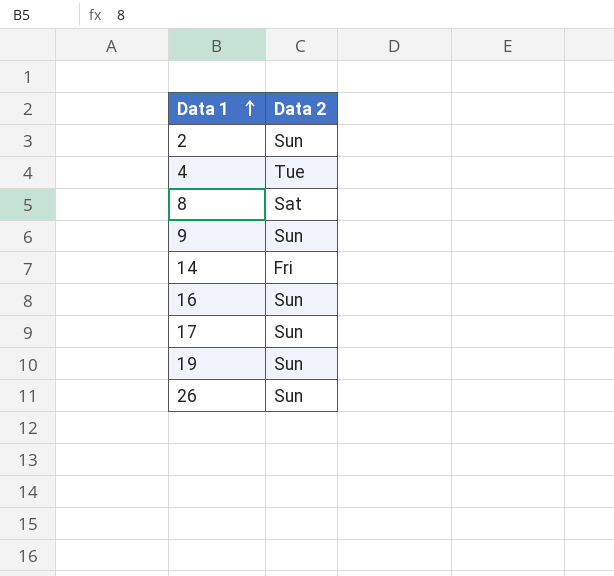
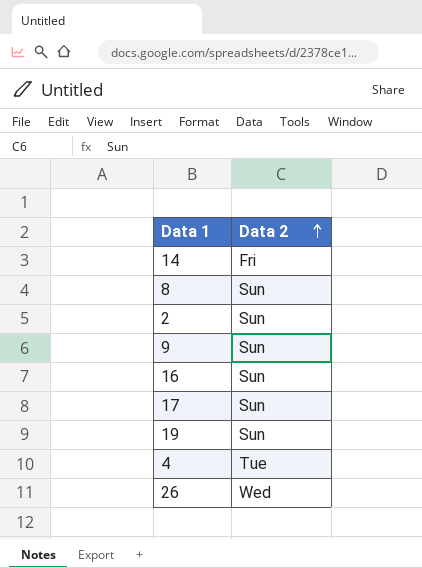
row order: Data 1 ascending -> Data 2 ascending
8 | Data 2: Sat -> Sun
26 | Data 2: Sun -> Wed

